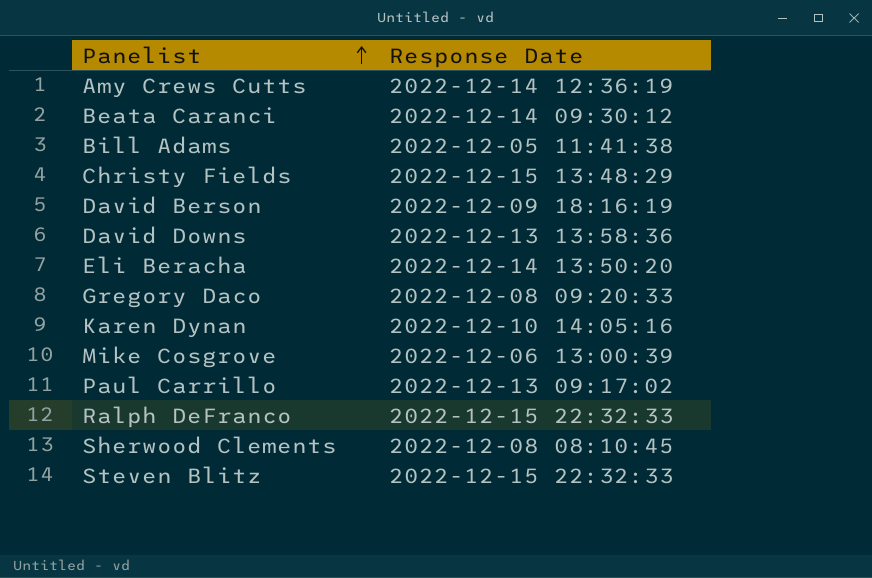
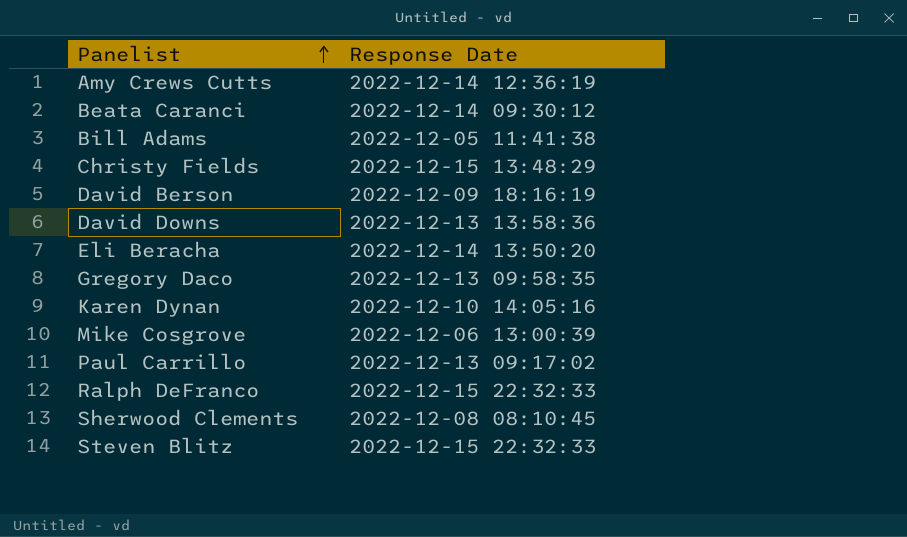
Gregory Daco | Response Date: 2022-12-08 09:20:33 -> 2022-12-13 09:58:35

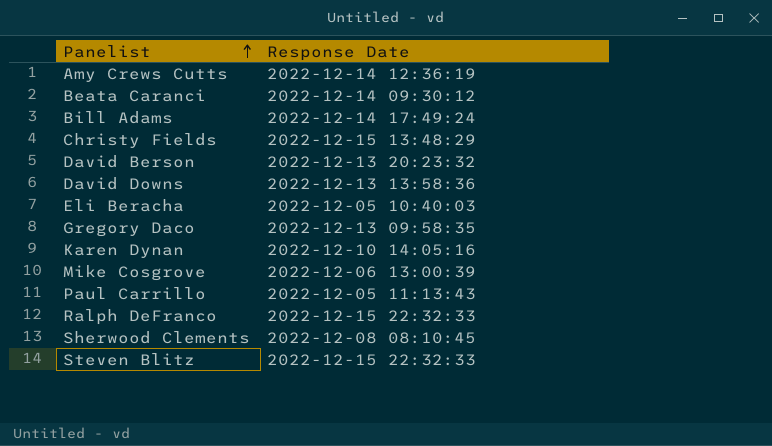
Bill Adams | Response Date: 2022-12-05 11:41:38 -> 2022-12-14 17:49:24
David Berson | Response Date: 2022-12-09 18:16:19 -> 2022-12-13 20:23:32
Eli Beracha | Response Date: 2022-12-14 13:50:20 -> 2022-12-05 10:40:03
Paul Carrillo | Response Date: 2022-12-13 09:17:02 -> 2022-12-05 11:13:43

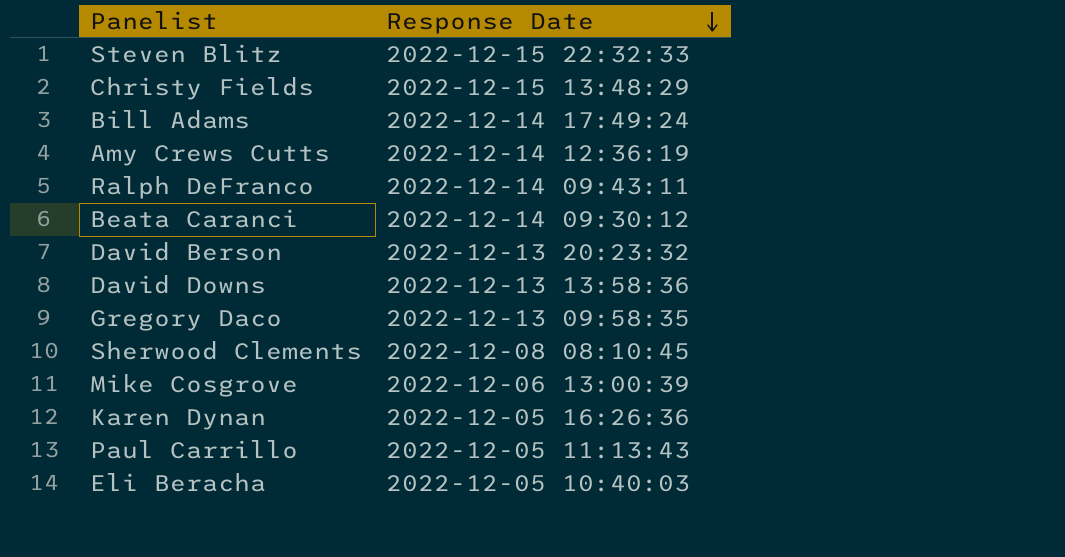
row order: Panelist ascending -> Response Date descending
Ralph DeFranco | Response Date: 2022-12-15 22:32:33 -> 2022-12-14 09:43:11
Karen Dynan | Response Date: 2022-12-10 14:05:16 -> 2022-12-05 16:26:36

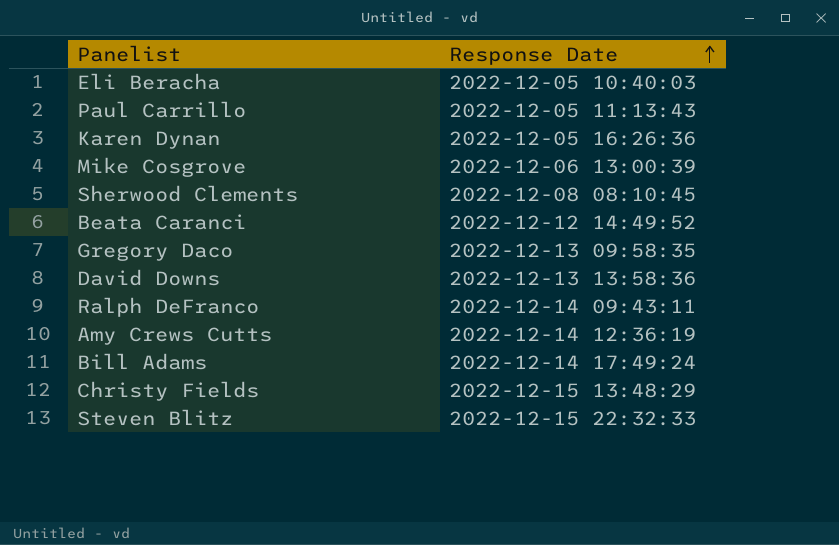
row order: Response Date descending -> Response Date ascending
row David Berson: 2022-12-13 20:23:32 -> none
Beata Caranci | Response Date: 2022-12-14 09:30:12 -> 2022-12-12 14:49:52

